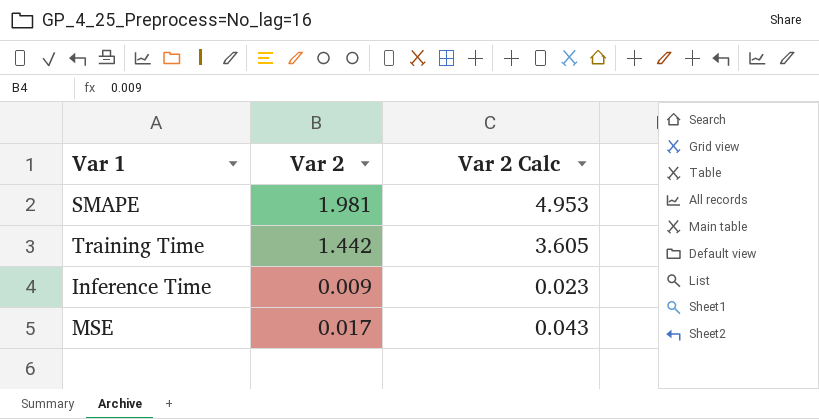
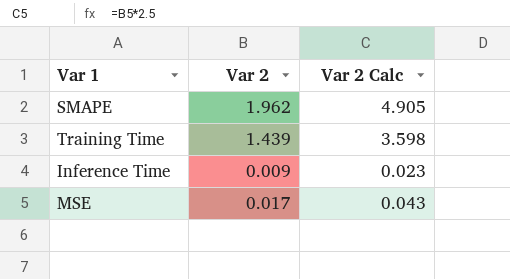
SMAPE | Var 2: 1.981 -> 1.962
SMAPE | Var 2 Calc: 4.953 -> 4.905
Training Time | Var 2: 1.442 -> 1.439
Training Time | Var 2 Calc: 3.605 -> 3.598

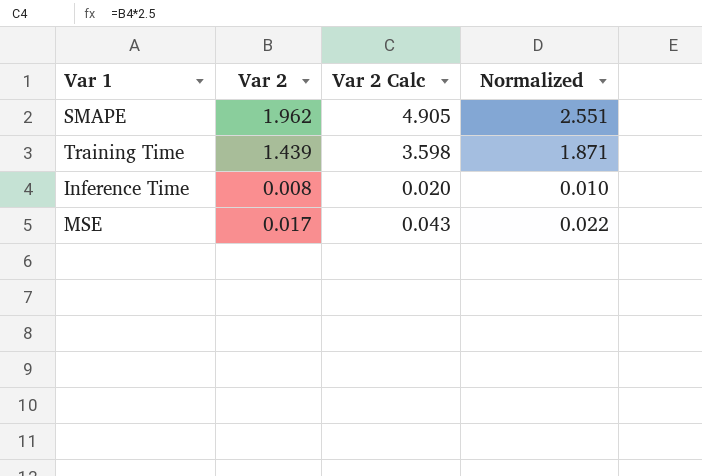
column Normalized | formula: none -> [Var 2] * 1.3
Inference Time | Var 2: 0.009 -> 0.008
Inference Time | Var 2 Calc: 0.023 -> 0.020

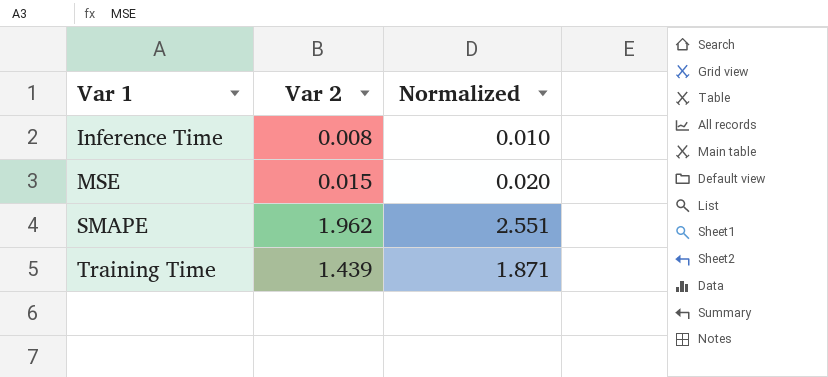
row order: none -> Var 1 ascending
column Var 2 Calc | formula: [Var 2] * 2.5 -> none
MSE | Var 2: 0.017 -> 0.015
MSE | Normalized: 0.022 -> 0.020

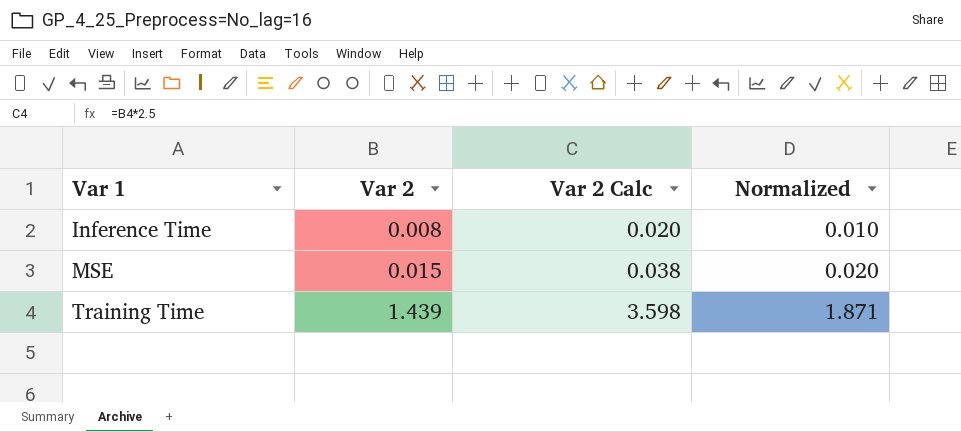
column Var 2 Calc | formula: none -> [Var 2] * 2.5
row SMAPE: 1.962 | 2.551 -> none

